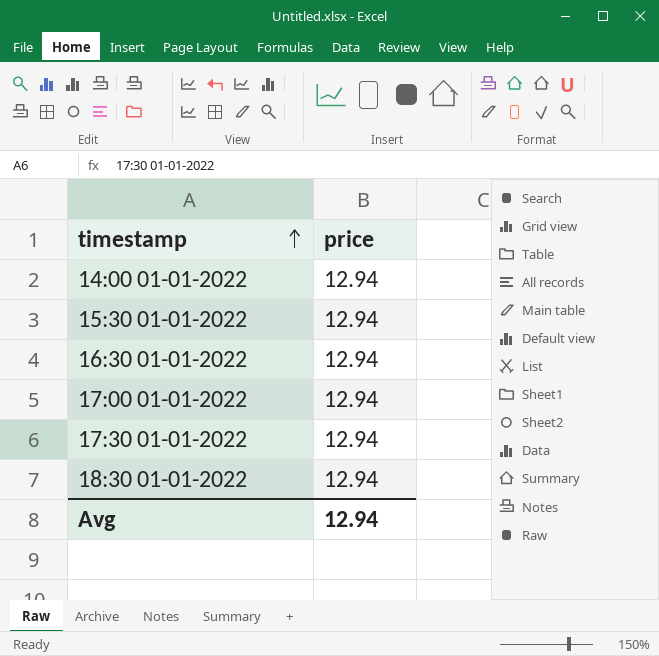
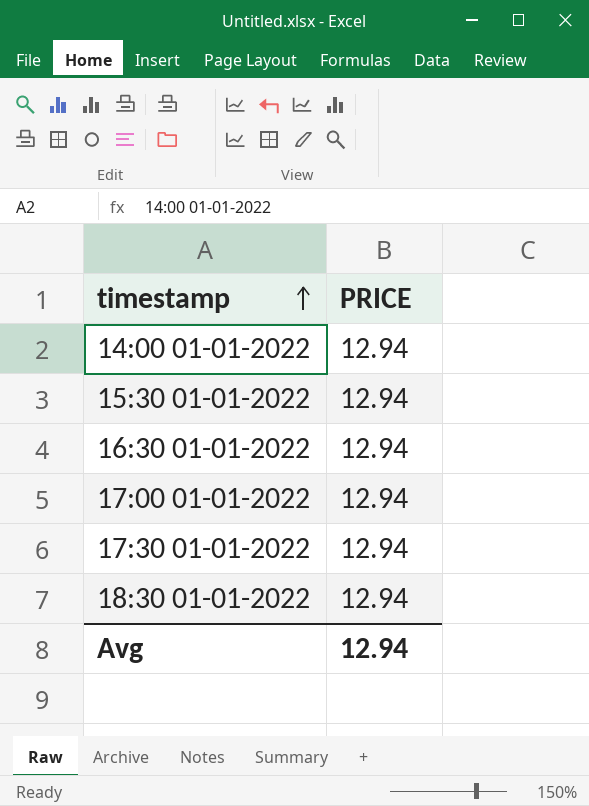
column name: price -> PRICE

